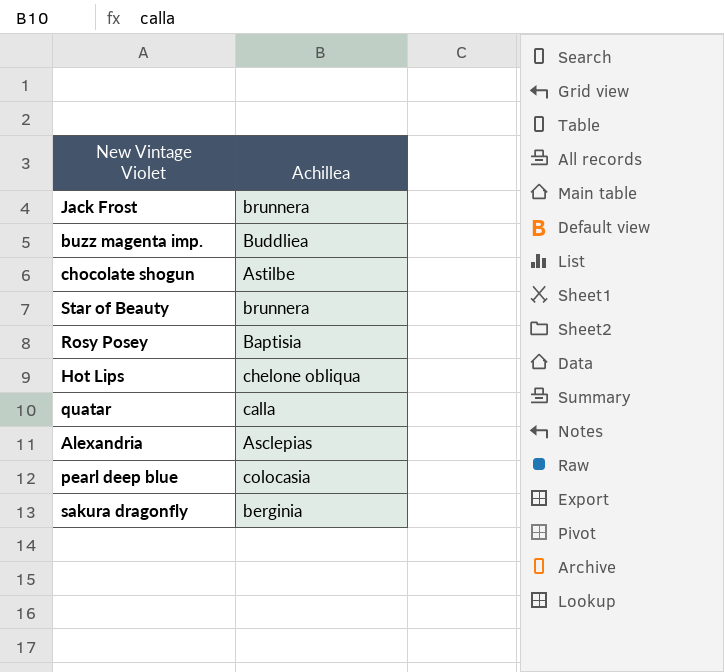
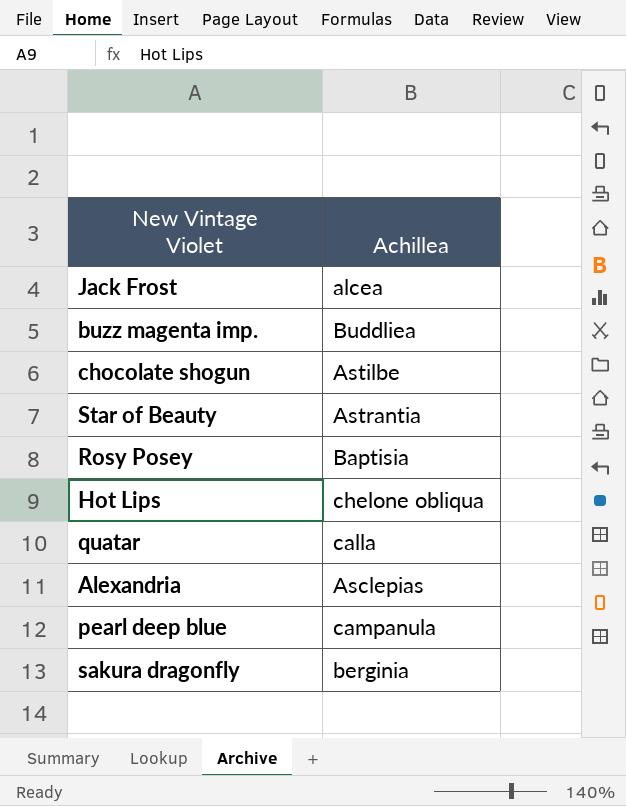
Jack Frost | Achillea: brunnera -> alcea
Star of Beauty | Achillea: brunnera -> Astrantia
pearl deep blue | Achillea: colocasia -> campanula

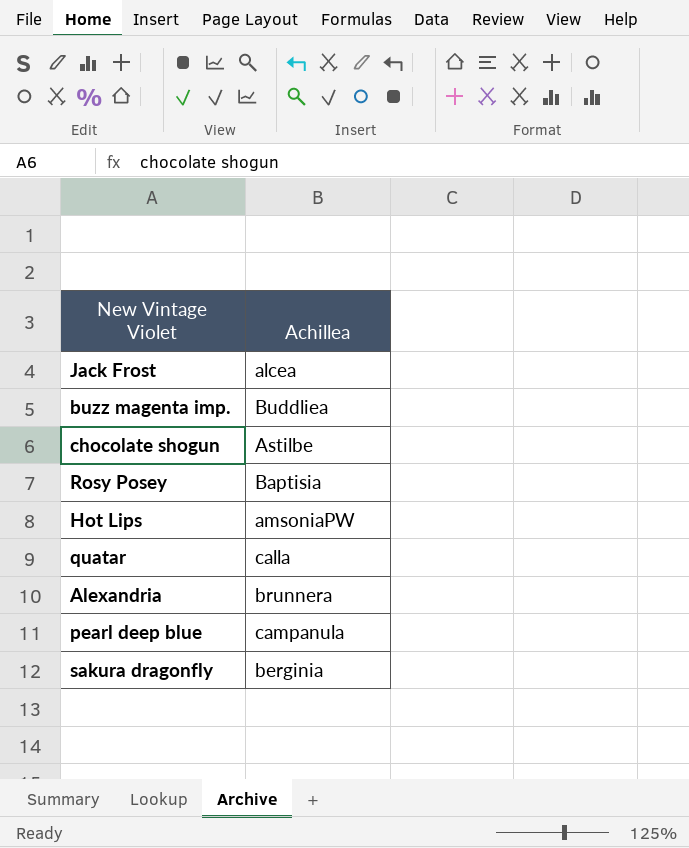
row Star of Beauty: Astrantia -> none
Hot Lips | Achillea: chelone obliqua -> amsoniaPW
Alexandria | Achillea: Asclepias -> brunnera

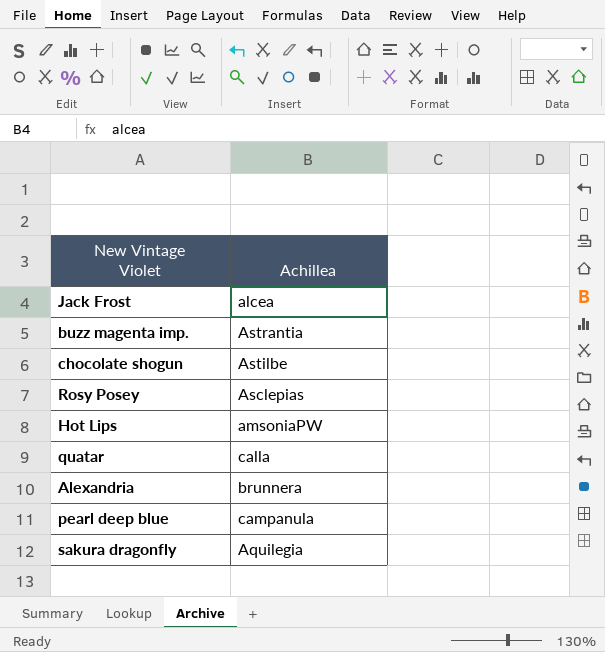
buzz magenta imp. | Achillea: Buddliea -> Astrantia
Rosy Posey | Achillea: Baptisia -> Asclepias
sakura dragonfly | Achillea: berginia -> Aquilegia

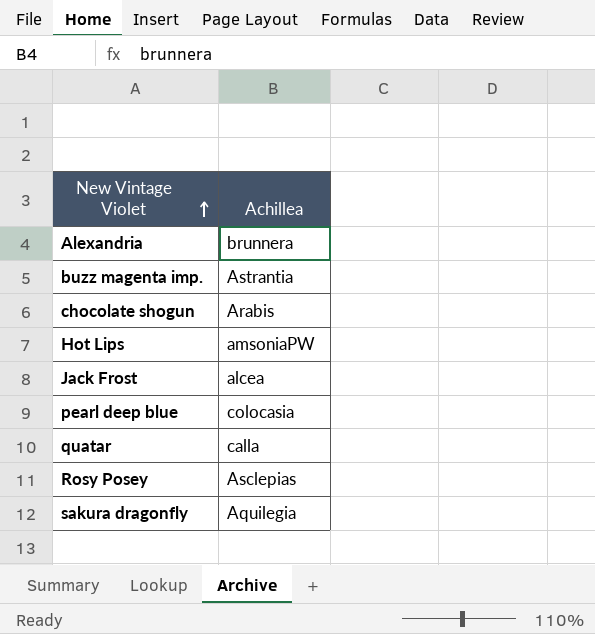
row order: none -> New Vintage Violet ascending
chocolate shogun | Achillea: Astilbe -> Arabis
pearl deep blue | Achillea: campanula -> colocasia

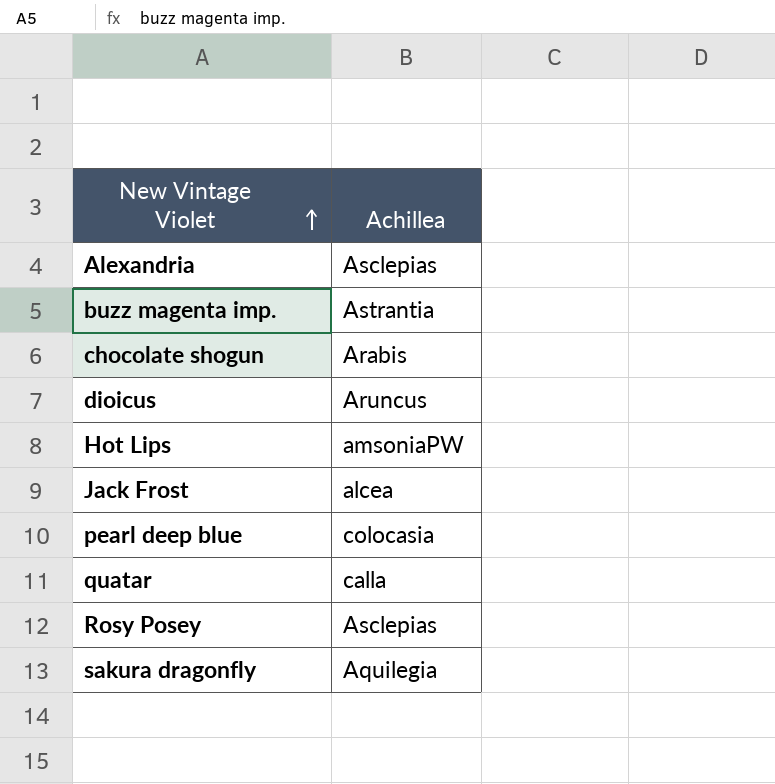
Alexandria | Achillea: brunnera -> Asclepias
row dioicus: none -> Aruncus

